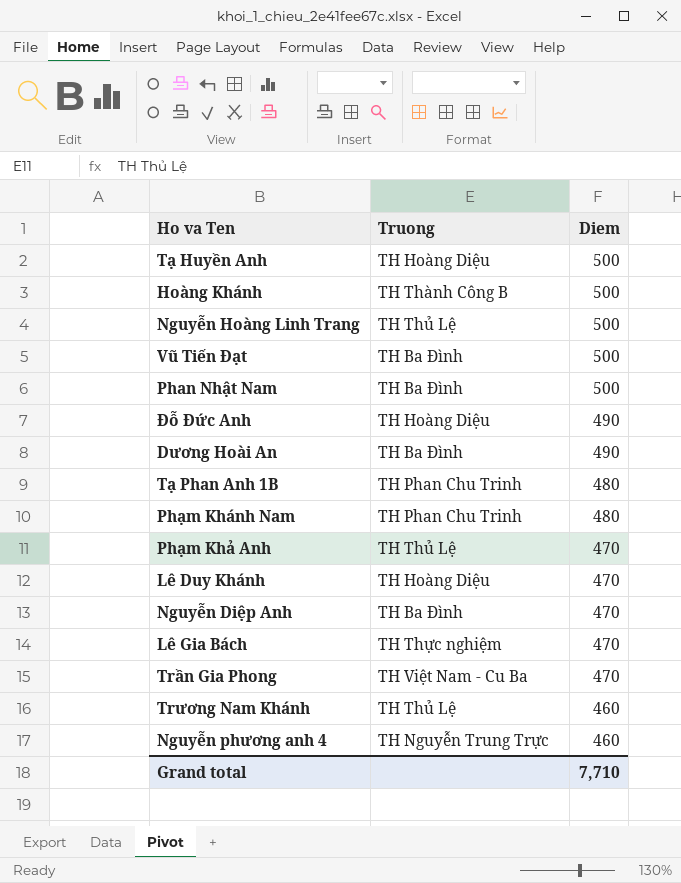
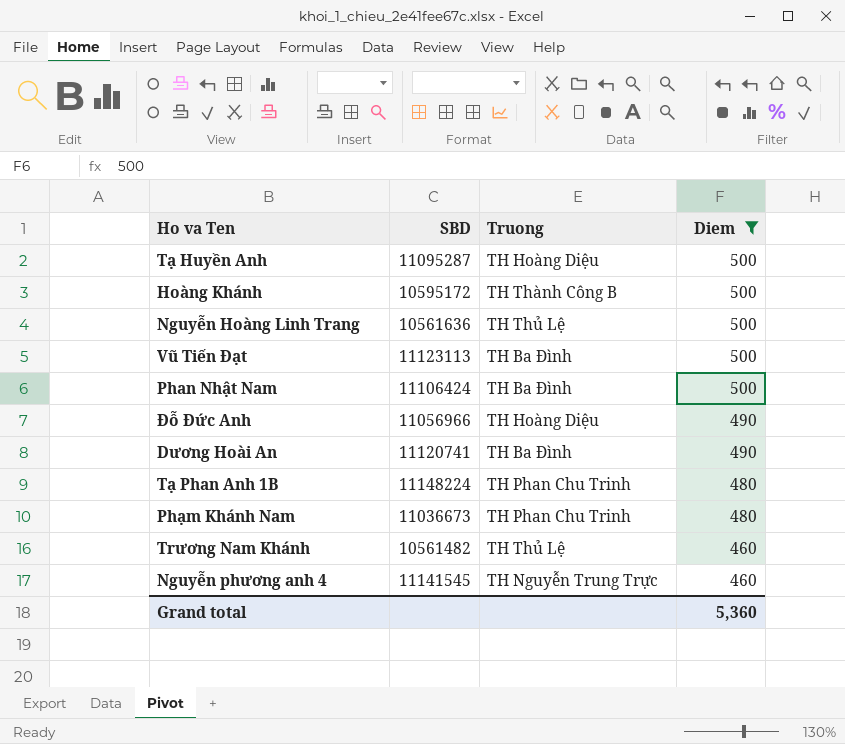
filter: none -> Diem != 470
column SBD | position: none -> 2
Grand total | Diem: 7,710 -> 5,360

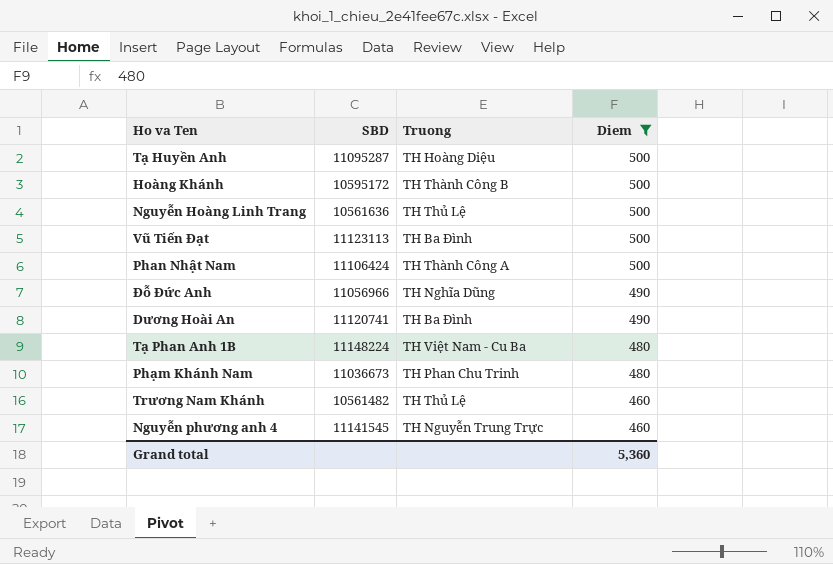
Phan Nhật Nam | Truong: TH Ba Đình -> TH Thành Công A
Đỗ Đức Anh | Truong: TH Hoàng Diệu -> TH Nghĩa Dũng
Tạ Phan Anh 1B | Truong: TH Phan Chu Trinh -> TH Việt Nam - Cu Ba

